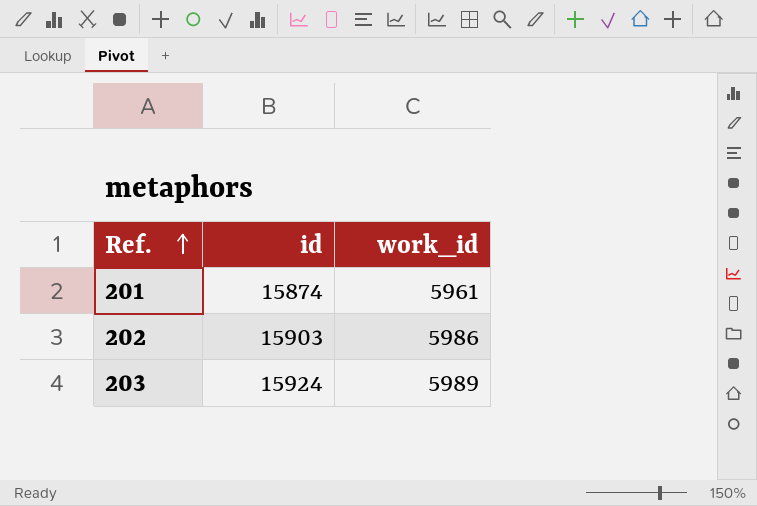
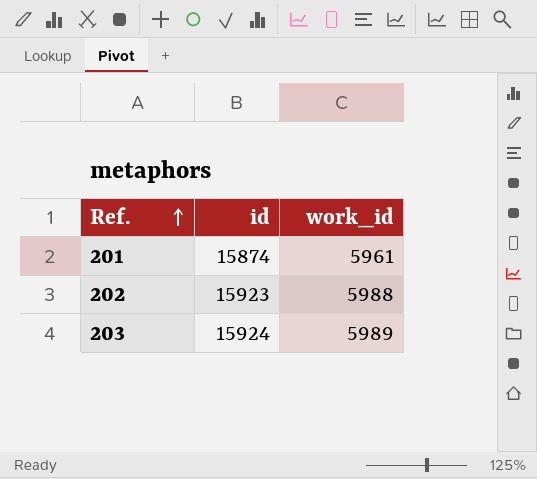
202 | id: 15903 -> 15923
202 | work_id: 5986 -> 5988

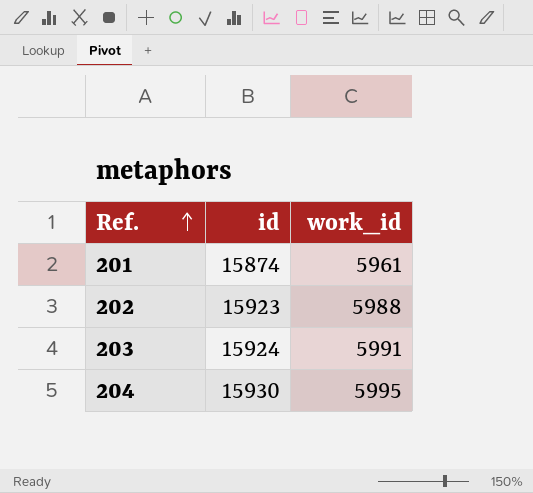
203 | work_id: 5989 -> 5991
row 204: none -> 15930 | 5995

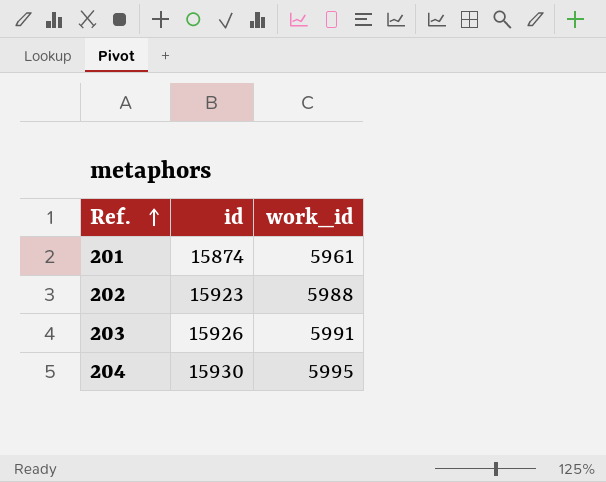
203 | id: 15924 -> 15926

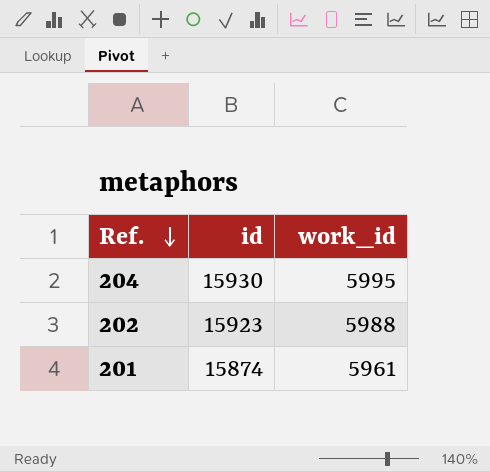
row order: Ref. ascending -> Ref. descending
row 203: 15926 | 5991 -> none

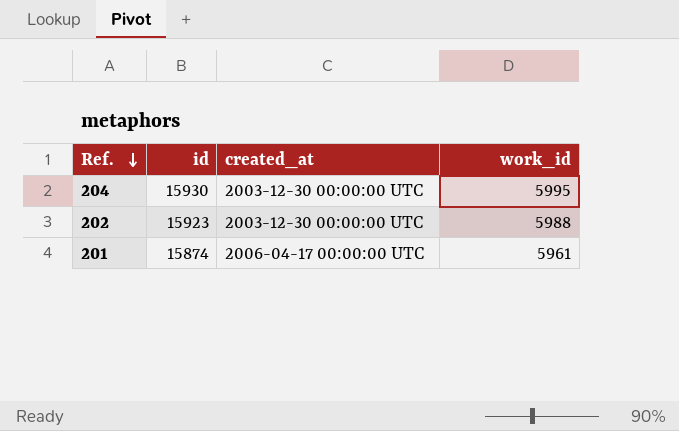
column created_at | position: none -> 3

